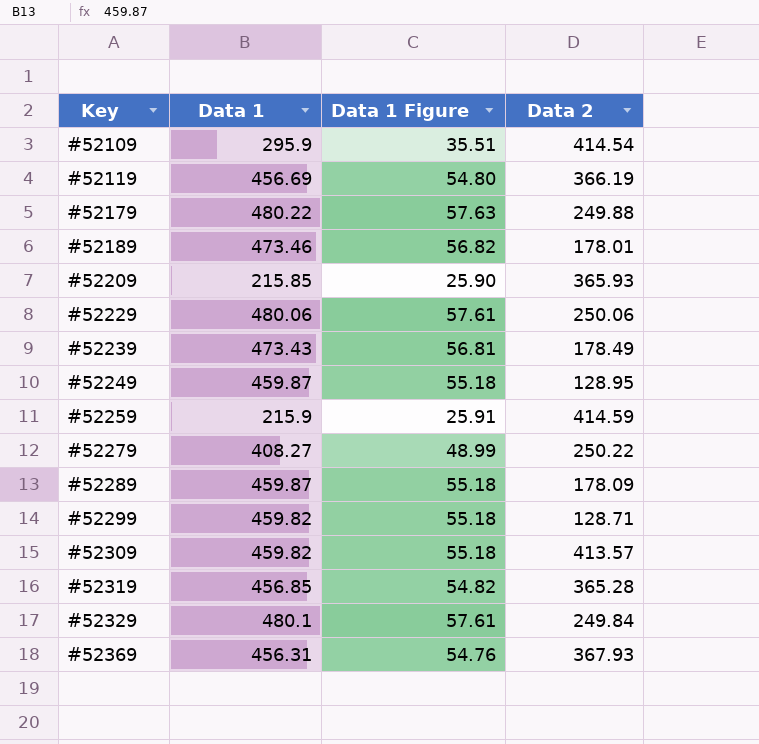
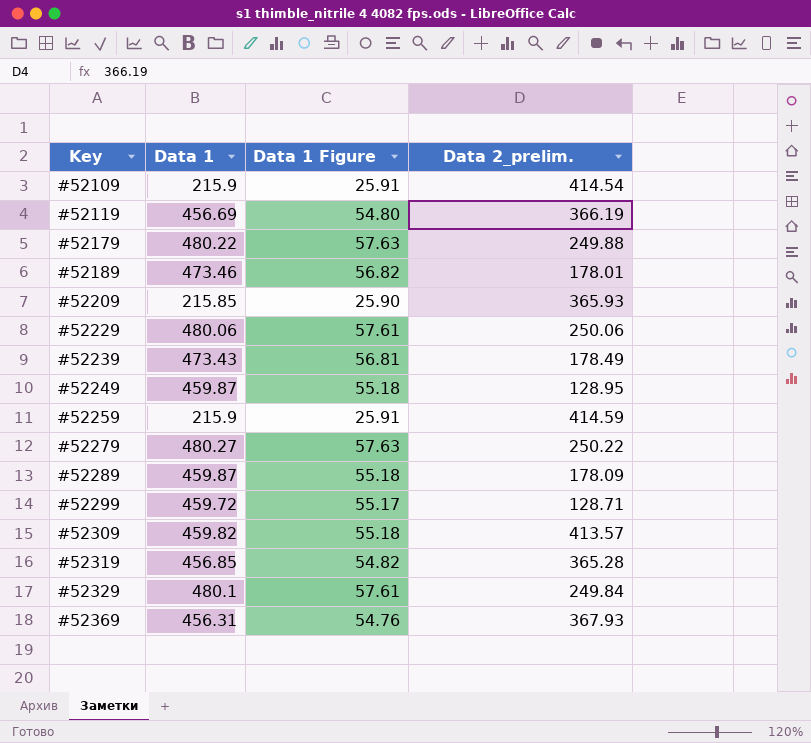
column name: Data 2 -> Data 2_prelim.
#52109 | Data 1: 295.9 -> 215.9
#52109 | Data 1 Figure: 35.51 -> 25.91
#52279 | Data 1: 408.27 -> 480.27
#52279 | Data 1 Figure: 48.99 -> 57.63
#52299 | Data 1: 459.82 -> 459.72
#52299 | Data 1 Figure: 55.18 -> 55.17

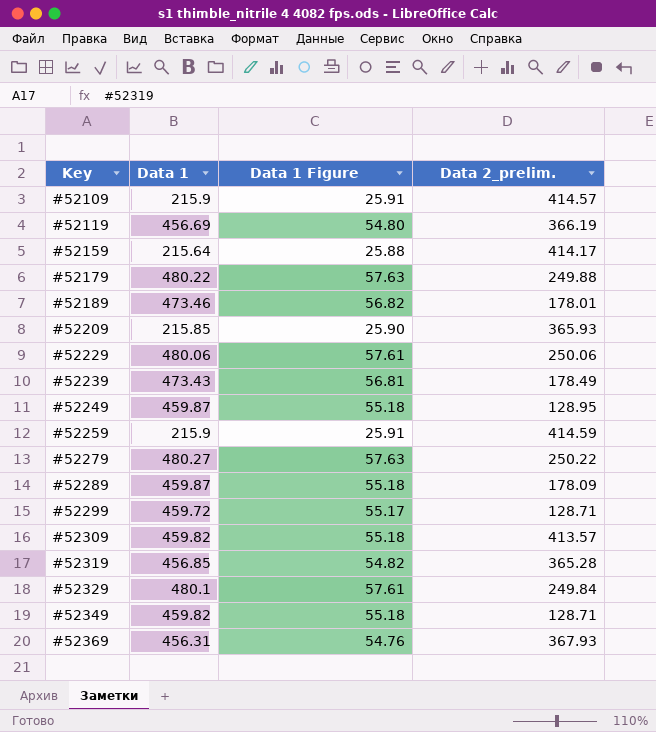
#52109 | Data 2_prelim.: 414.54 -> 414.57
row #52159: none -> 215.64 | 25.88 | 414.17
row #52349: none -> 459.82 | 55.18 | 128.71

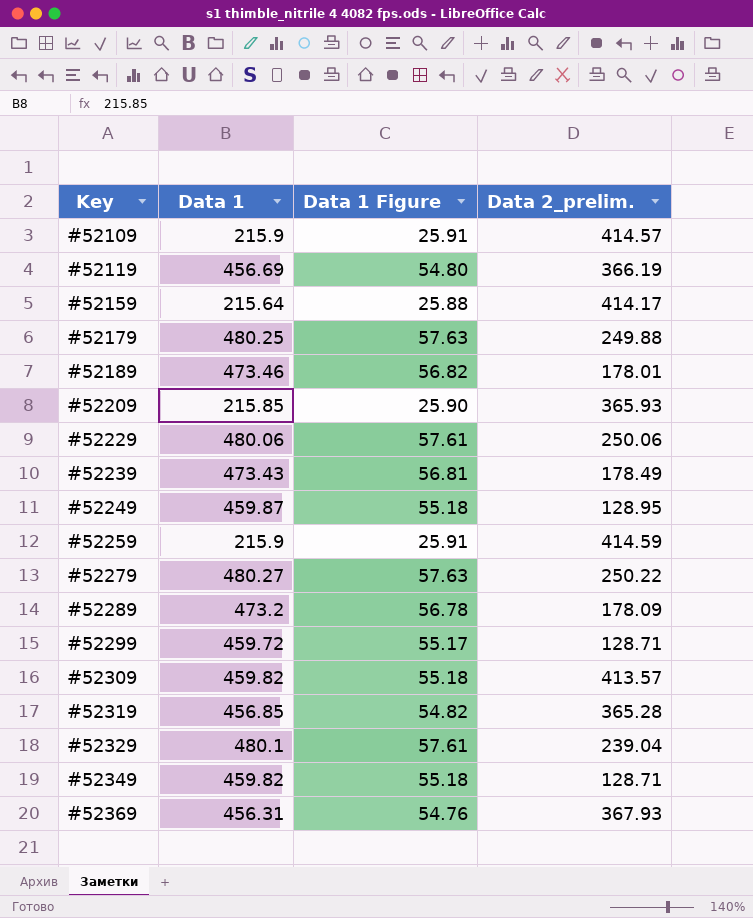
#52179 | Data 1: 480.22 -> 480.25
#52289 | Data 1: 459.87 -> 473.2
#52289 | Data 1 Figure: 55.18 -> 56.78
#52329 | Data 2_prelim.: 249.84 -> 239.04

